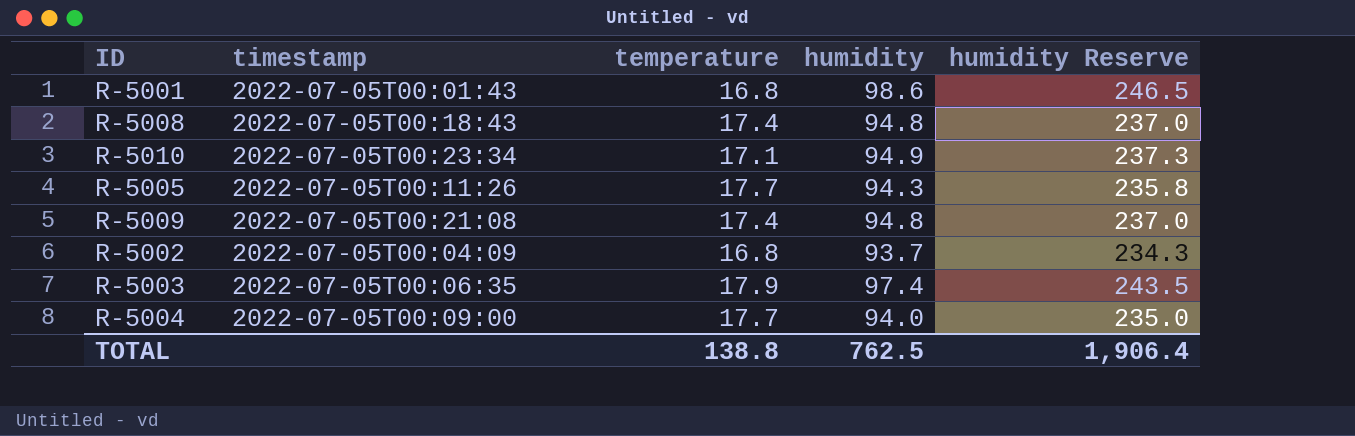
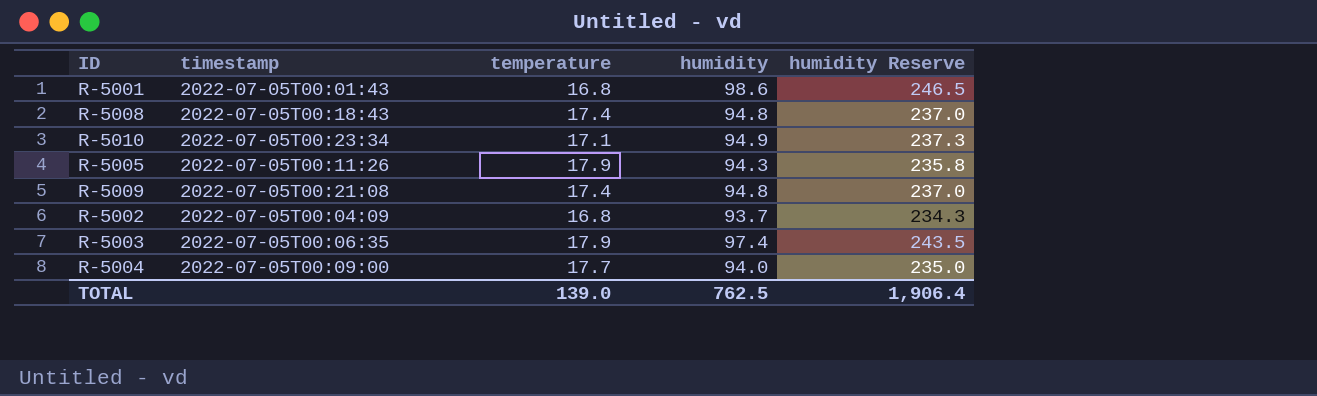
R-5005 | temperature: 17.7 -> 17.9
TOTAL | temperature: 138.8 -> 139.0

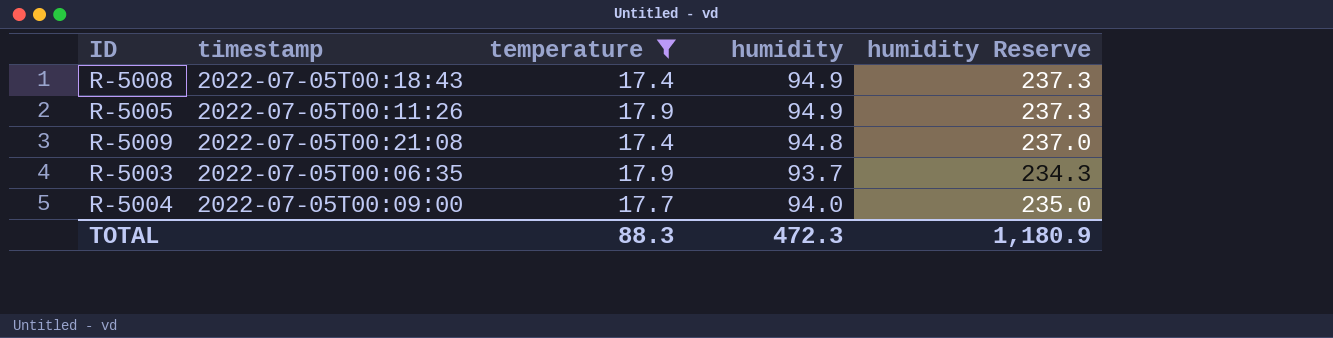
filter: none -> temperature >= 17.4
R-5008 | humidity: 94.8 -> 94.9
R-5008 | humidity Reserve: 237.0 -> 237.3
R-5005 | humidity: 94.3 -> 94.9
R-5005 | humidity Reserve: 235.8 -> 237.3
R-5003 | humidity: 97.4 -> 93.7
R-5003 | humidity Reserve: 243.5 -> 234.3
TOTAL | temperature: 139.0 -> 88.3
TOTAL | humidity: 762.5 -> 472.3
TOTAL | humidity Reserve: 1,906.4 -> 1,180.9

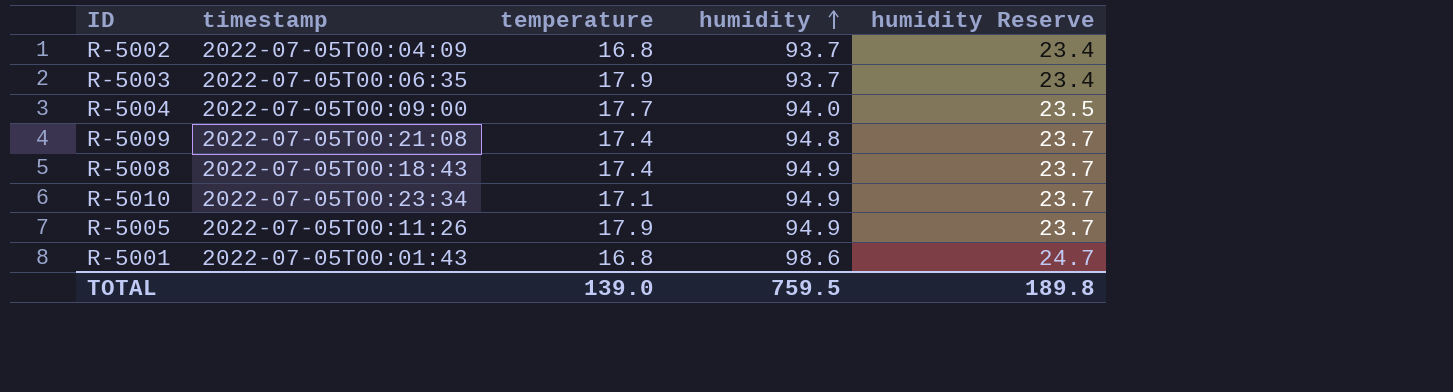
filter: temperature >= 17.4 -> none
row order: none -> humidity ascending
column humidity Reserve | formula: [humidity] * 2.5 -> [humidity] * 0.25
TOTAL | temperature: 88.3 -> 139.0
TOTAL | humidity: 472.3 -> 759.5
TOTAL | humidity Reserve: 1,180.9 -> 189.8

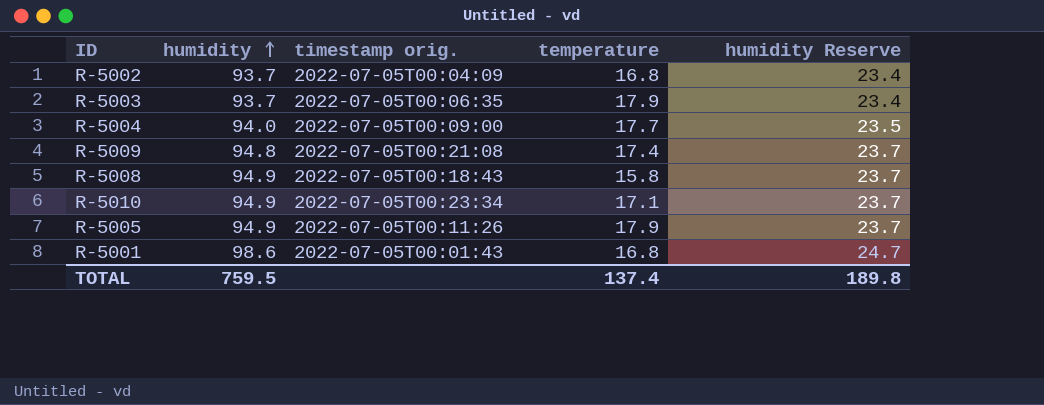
column humidity | position: 4 -> 2
column name: timestamp -> timestamp orig.
R-5008 | temperature: 17.4 -> 15.8
TOTAL | temperature: 139.0 -> 137.4

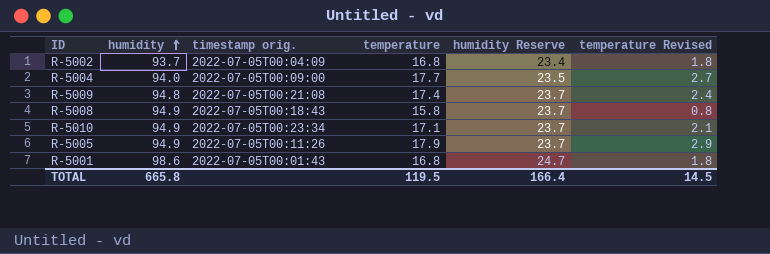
column temperature Revised | formula: none -> [temperature] - 15
row R-5003: 93.7 | 2022-07-05T00:06:35 | 17.9 | 23.4 -> none
TOTAL | humidity: 759.5 -> 665.8
TOTAL | temperature: 137.4 -> 119.5
TOTAL | humidity Reserve: 189.8 -> 166.4

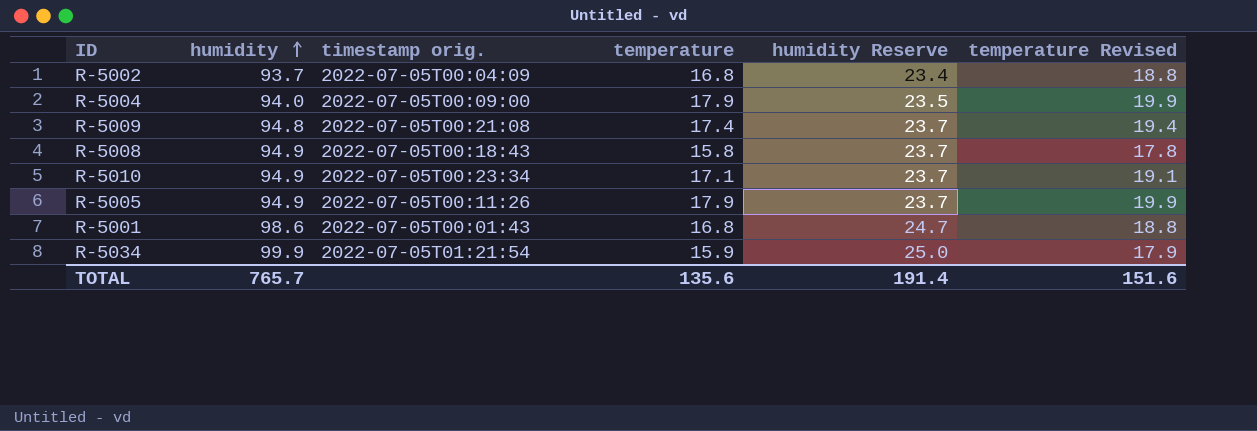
column temperature Revised | formula: [temperature] - 15 -> [temperature] + 2
R-5004 | temperature: 17.7 -> 17.9
row R-5034: none -> 99.9 | 2022-07-05T01:21:54 | 15.9 | 25.0 | 17.9
TOTAL | humidity: 665.8 -> 765.7
TOTAL | temperature: 119.5 -> 135.6
TOTAL | humidity Reserve: 166.4 -> 191.4
TOTAL | temperature Revised: 14.5 -> 151.6

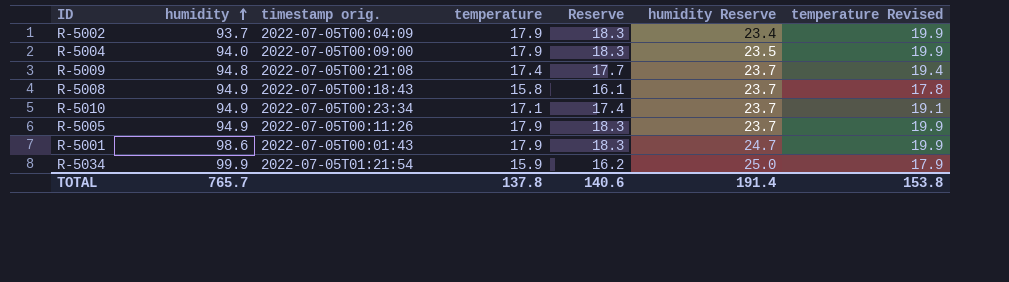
column Reserve | formula: none -> [temperature] * 1.02
R-5002 | temperature: 16.8 -> 17.9
R-5002 | temperature Revised: 18.8 -> 19.9
R-5001 | temperature: 16.8 -> 17.9
R-5001 | temperature Revised: 18.8 -> 19.9
TOTAL | temperature: 135.6 -> 137.8
TOTAL | temperature Revised: 151.6 -> 153.8

